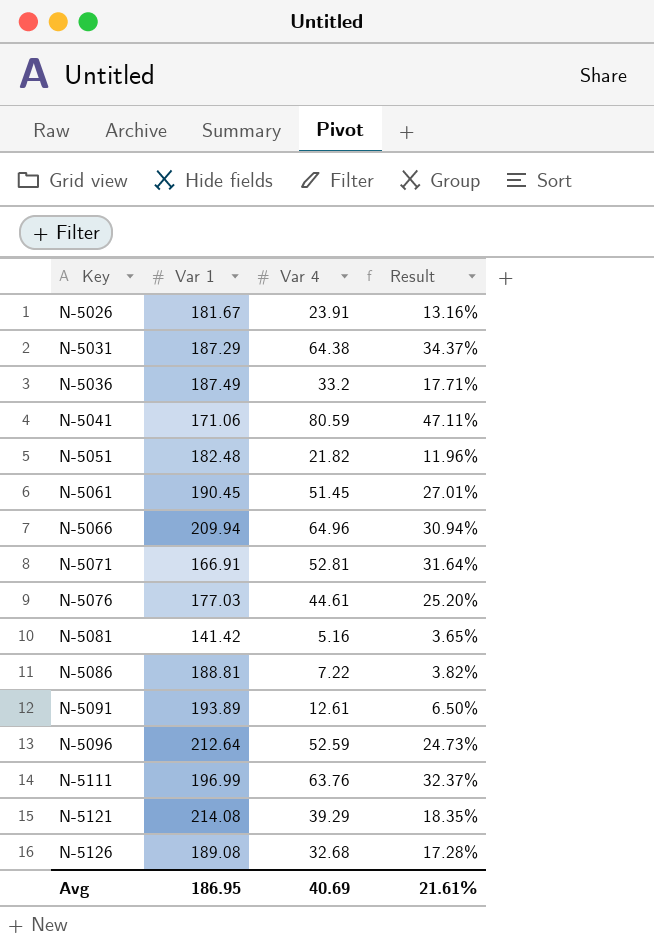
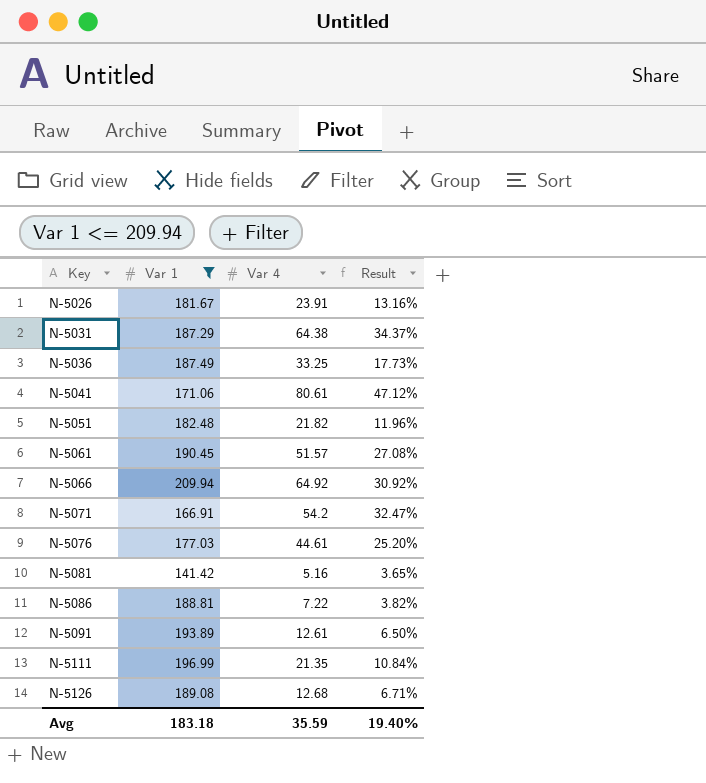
filter: none -> Var 1 <= 209.94
N-5036 | Var 4: 33.2 -> 33.25
N-5036 | Result: 17.71% -> 17.73%
N-5041 | Var 4: 80.59 -> 80.61
N-5041 | Result: 47.11% -> 47.12%
N-5061 | Var 4: 51.45 -> 51.57
N-5061 | Result: 27.01% -> 27.08%
N-5066 | Var 4: 64.96 -> 64.92
N-5066 | Result: 30.94% -> 30.92%
N-5071 | Var 4: 52.81 -> 54.2
N-5071 | Result: 31.64% -> 32.47%
N-5111 | Var 4: 63.76 -> 21.35
N-5111 | Result: 32.37% -> 10.84%
N-5126 | Var 4: 32.68 -> 12.68
N-5126 | Result: 17.28% -> 6.71%
Avg | Var 1: 186.95 -> 183.18
Avg | Var 4: 40.69 -> 35.59
Avg | Result: 21.61% -> 19.40%

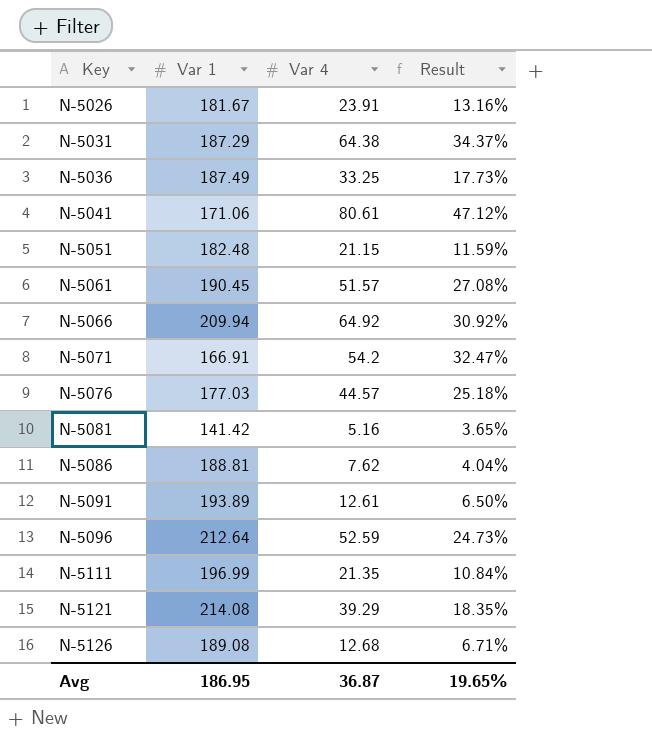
filter: Var 1 <= 209.94 -> none
N-5051 | Var 4: 21.82 -> 21.15
N-5051 | Result: 11.96% -> 11.59%
N-5076 | Var 4: 44.61 -> 44.57
N-5076 | Result: 25.20% -> 25.18%
N-5086 | Var 4: 7.22 -> 7.62
N-5086 | Result: 3.82% -> 4.04%
Avg | Var 1: 183.18 -> 186.95
Avg | Var 4: 35.59 -> 36.87
Avg | Result: 19.40% -> 19.65%

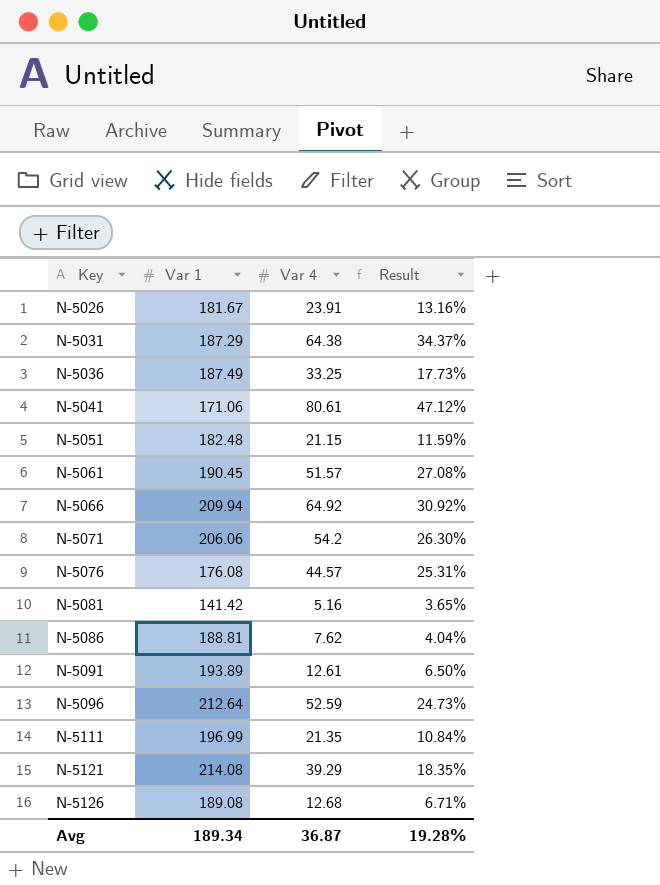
N-5071 | Var 1: 166.91 -> 206.06
N-5071 | Result: 32.47% -> 26.30%
N-5076 | Var 1: 177.03 -> 176.08
N-5076 | Result: 25.18% -> 25.31%
Avg | Var 1: 186.95 -> 189.34
Avg | Result: 19.65% -> 19.28%

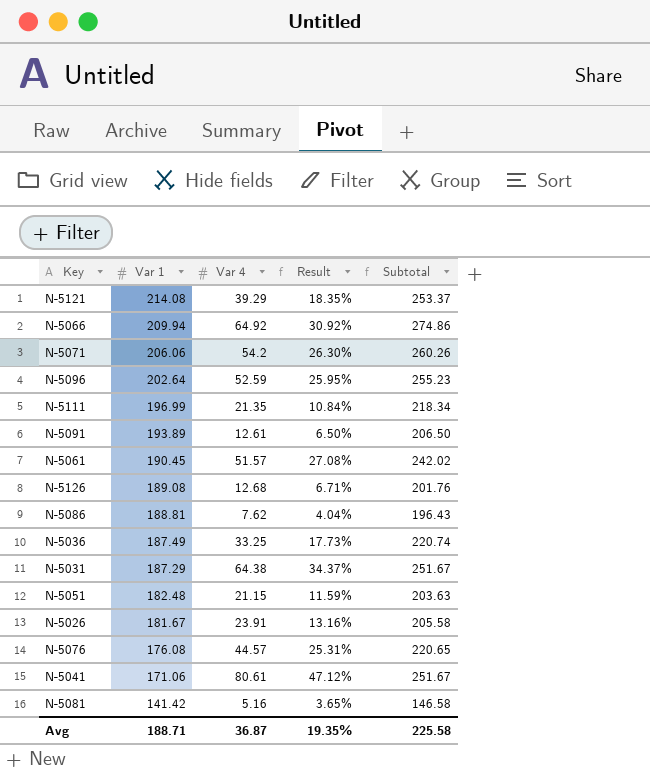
row order: Key ascending -> Var 1 descending
column Subtotal | formula: none -> [Var 1] + [Var 4]
N-5096 | Var 1: 212.64 -> 202.64
N-5096 | Result: 24.73% -> 25.95%
Avg | Var 1: 189.34 -> 188.71
Avg | Result: 19.28% -> 19.35%

